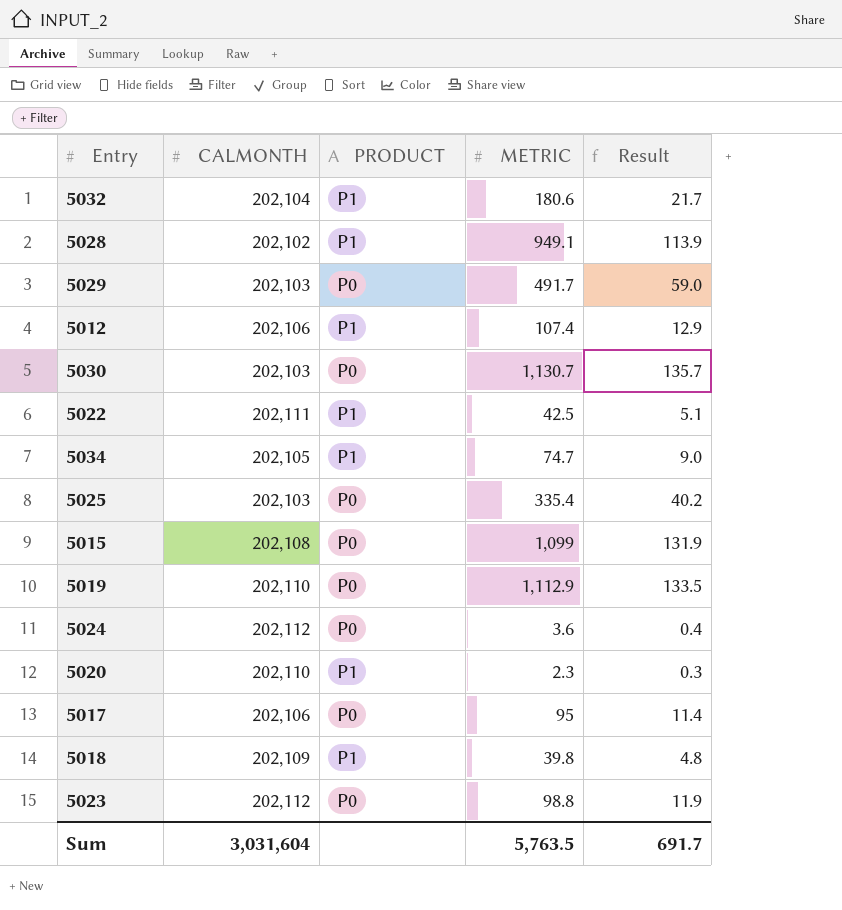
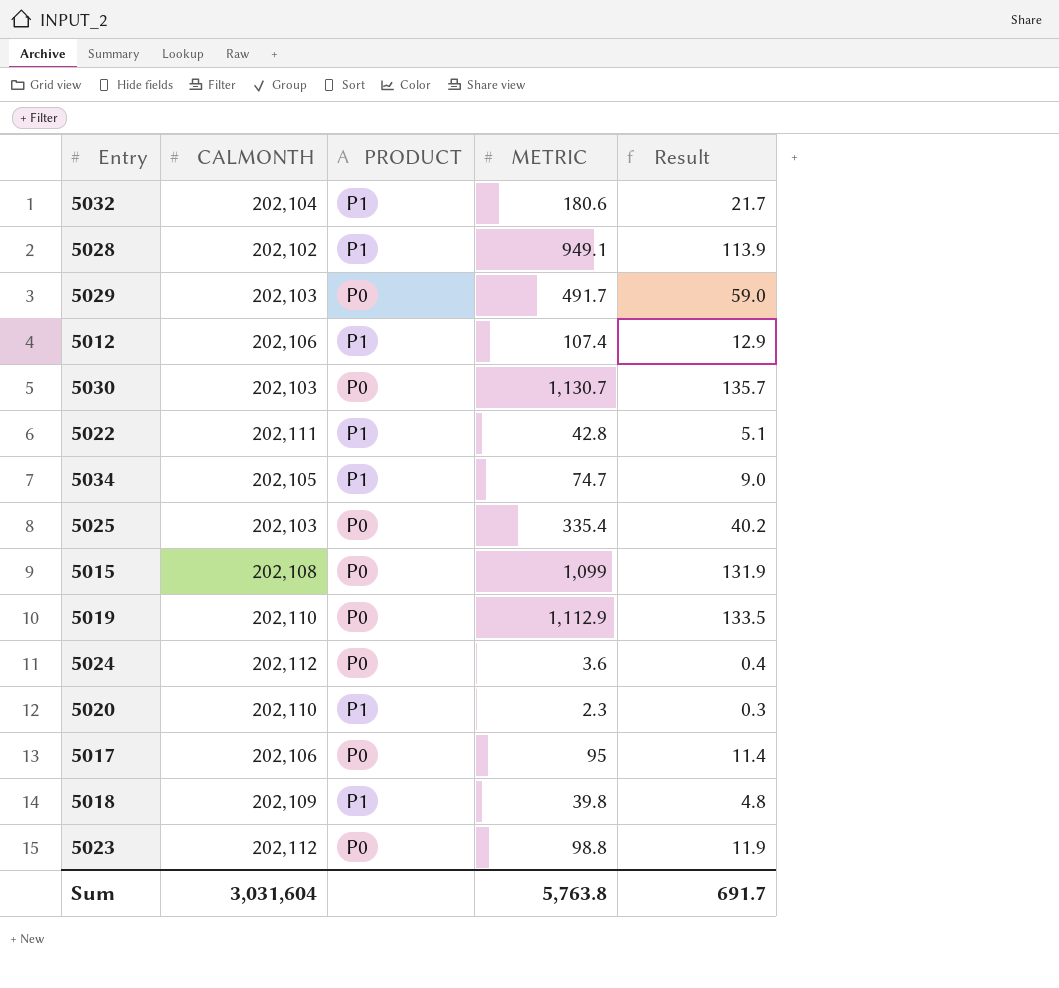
5022 | METRIC: 42.5 -> 42.8
Sum | METRIC: 5,763.5 -> 5,763.8

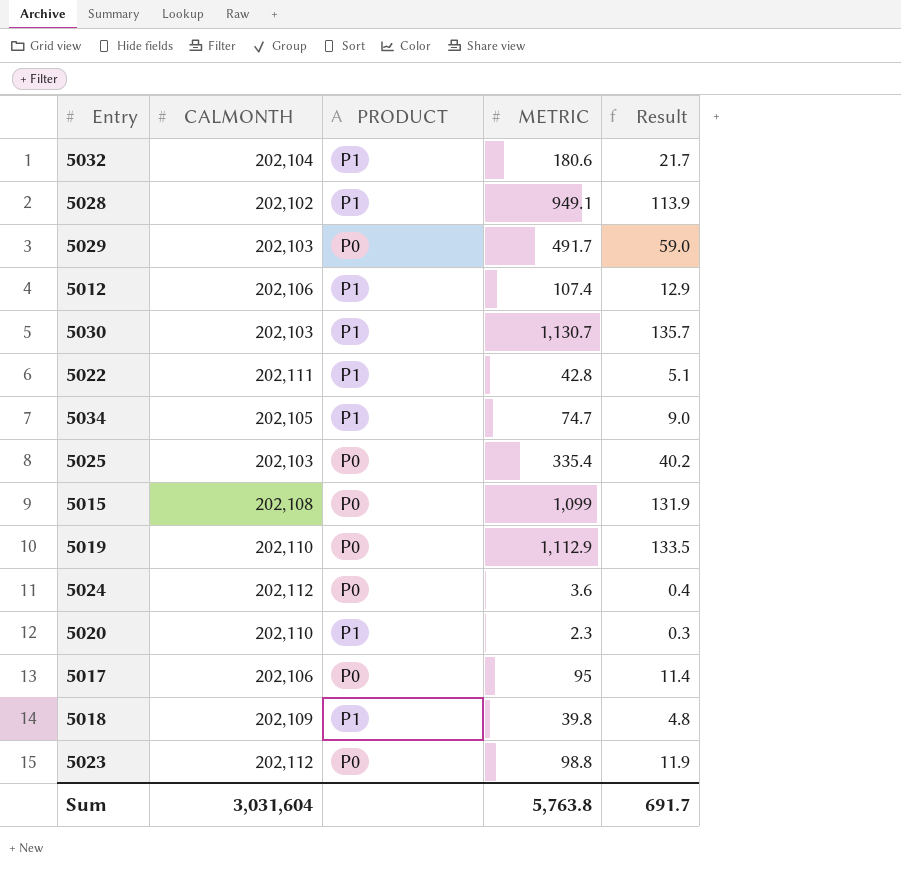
5030 | PRODUCT: P0 -> P1

